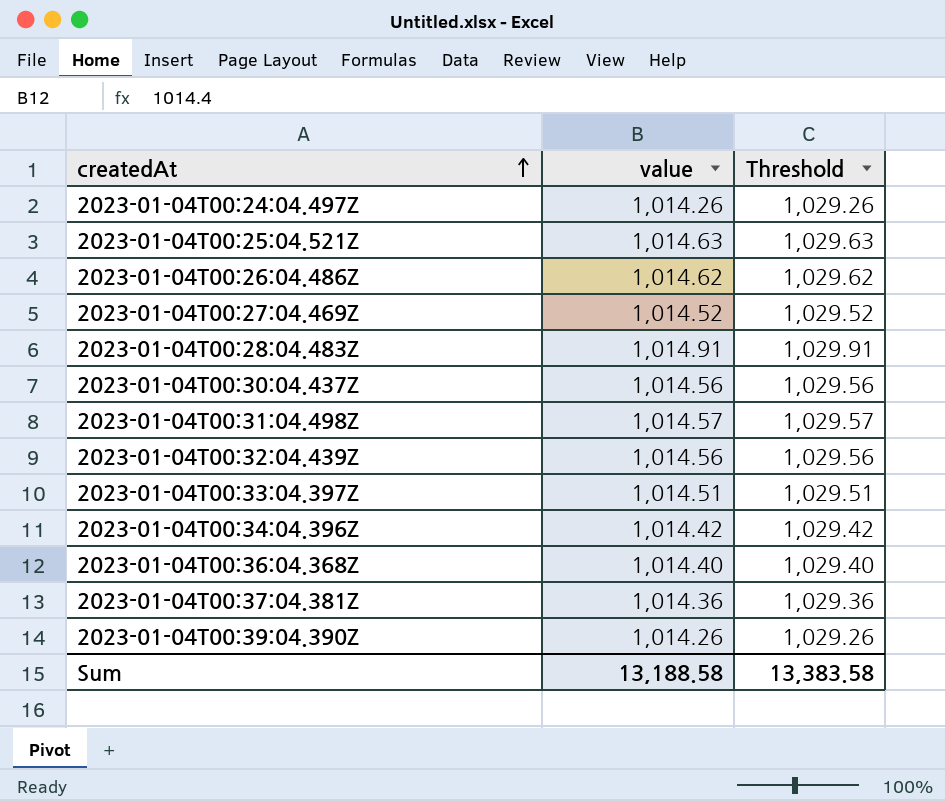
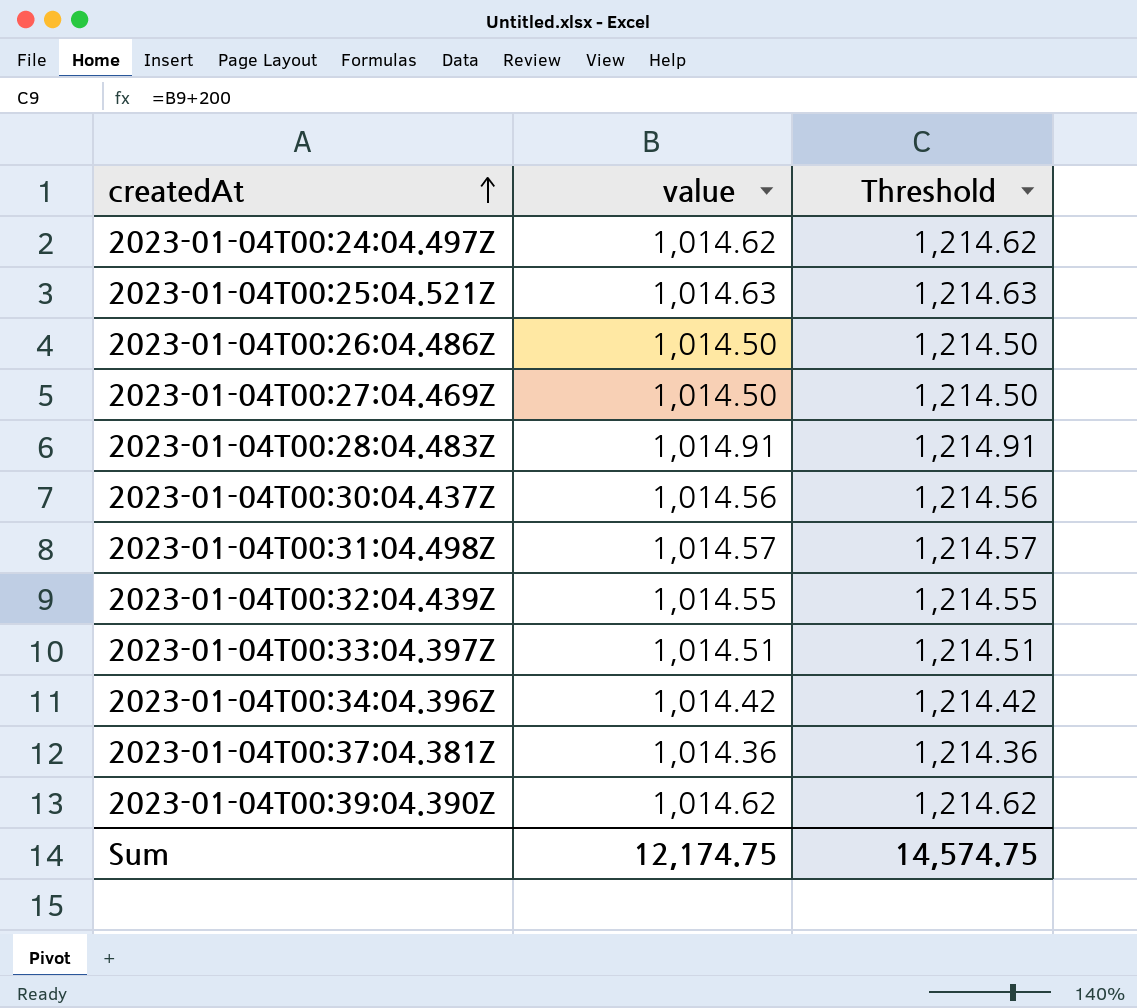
column Threshold | formula: [value] + 15 -> [value] + 200
row 2023-01-04T00:36:04.368Z: 1,014.40 | 1,029.40 -> none
2023-01-04T00:24:04.497Z | value: 1,014.26 -> 1,014.62
2023-01-04T00:26:04.486Z | value: 1,014.62 -> 1,014.50
2023-01-04T00:27:04.469Z | value: 1,014.52 -> 1,014.50
2023-01-04T00:32:04.439Z | value: 1,014.56 -> 1,014.55
2023-01-04T00:39:04.390Z | value: 1,014.26 -> 1,014.62
Sum | value: 13,188.58 -> 12,174.75
Sum | Threshold: 13,383.58 -> 14,574.75

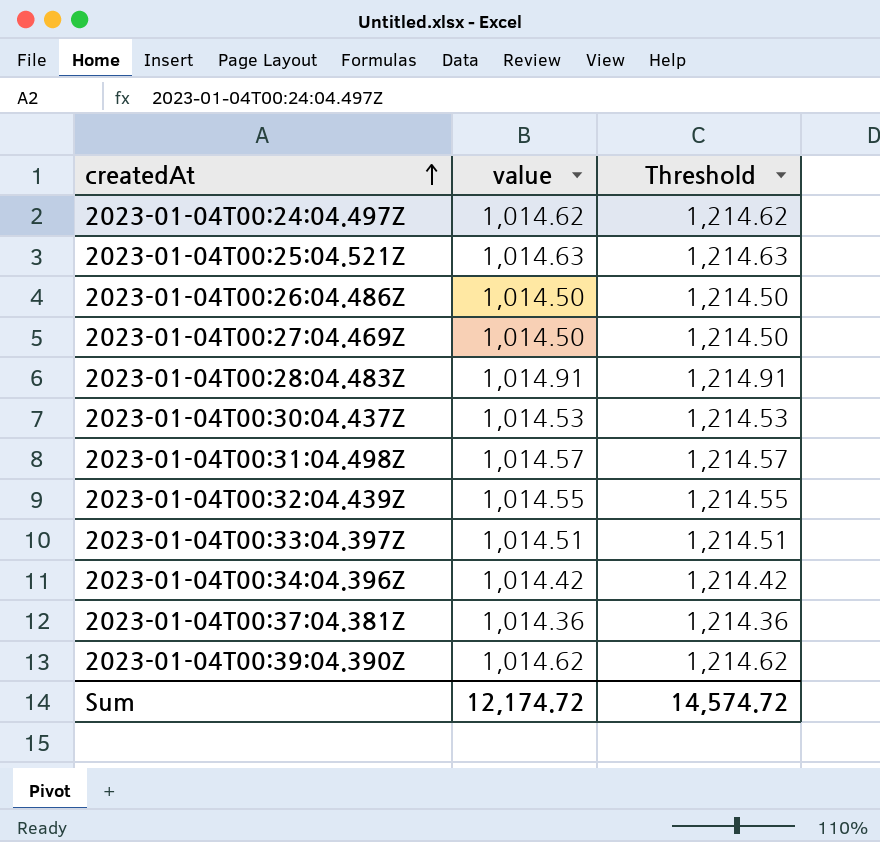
2023-01-04T00:30:04.437Z | value: 1,014.56 -> 1,014.53
2023-01-04T00:30:04.437Z | Threshold: 1,214.56 -> 1,214.53
Sum | value: 12,174.75 -> 12,174.72
Sum | Threshold: 14,574.75 -> 14,574.72

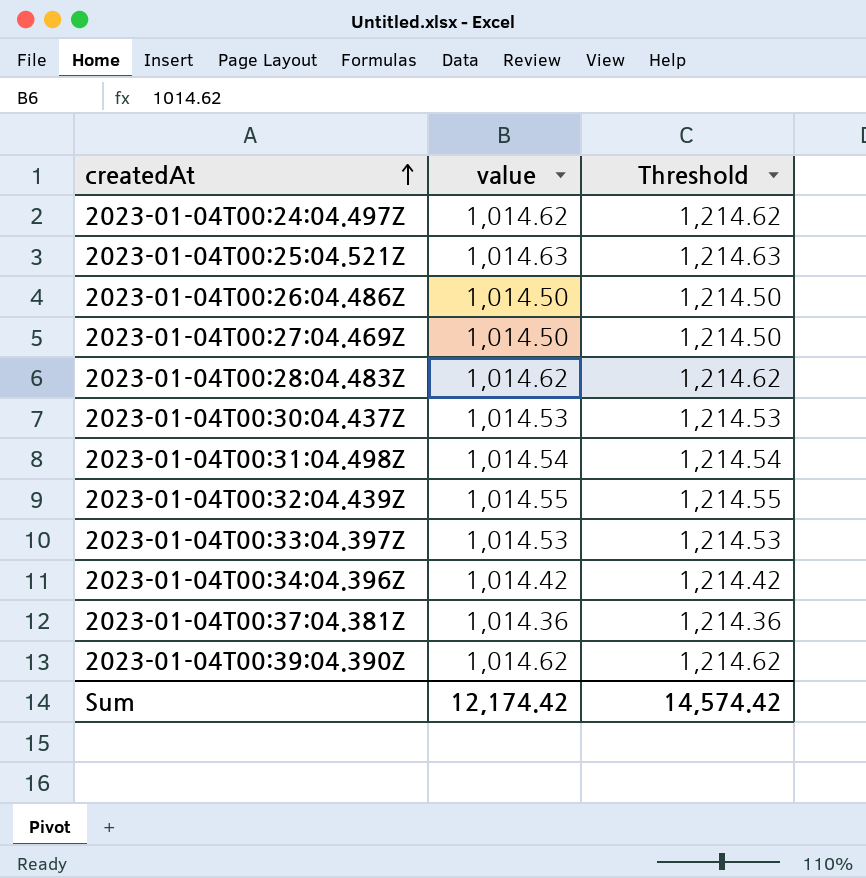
2023-01-04T00:28:04.483Z | value: 1,014.91 -> 1,014.62
2023-01-04T00:28:04.483Z | Threshold: 1,214.91 -> 1,214.62
2023-01-04T00:31:04.498Z | value: 1,014.57 -> 1,014.54
2023-01-04T00:31:04.498Z | Threshold: 1,214.57 -> 1,214.54
2023-01-04T00:33:04.397Z | value: 1,014.51 -> 1,014.53
2023-01-04T00:33:04.397Z | Threshold: 1,214.51 -> 1,214.53
Sum | value: 12,174.72 -> 12,174.42
Sum | Threshold: 14,574.72 -> 14,574.42

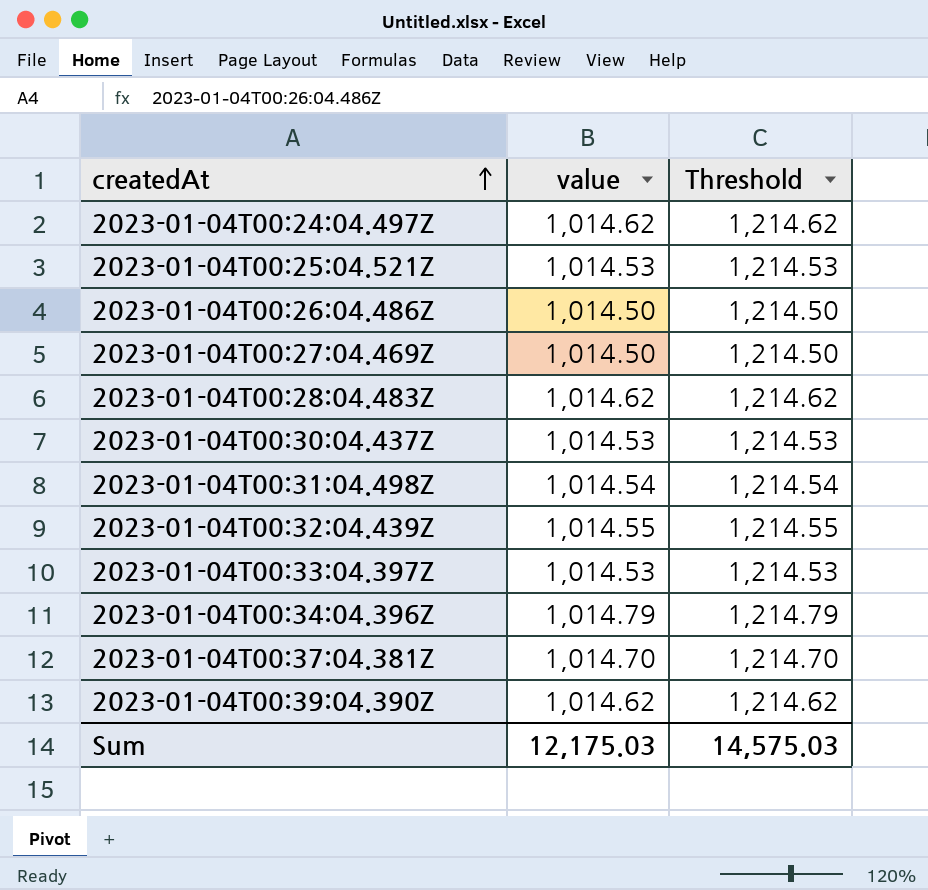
2023-01-04T00:25:04.521Z | value: 1,014.63 -> 1,014.53
2023-01-04T00:25:04.521Z | Threshold: 1,214.63 -> 1,214.53
2023-01-04T00:34:04.396Z | value: 1,014.42 -> 1,014.79
2023-01-04T00:34:04.396Z | Threshold: 1,214.42 -> 1,214.79
2023-01-04T00:37:04.381Z | value: 1,014.36 -> 1,014.70
2023-01-04T00:37:04.381Z | Threshold: 1,214.36 -> 1,214.70
Sum | value: 12,174.42 -> 12,175.03
Sum | Threshold: 14,574.42 -> 14,575.03

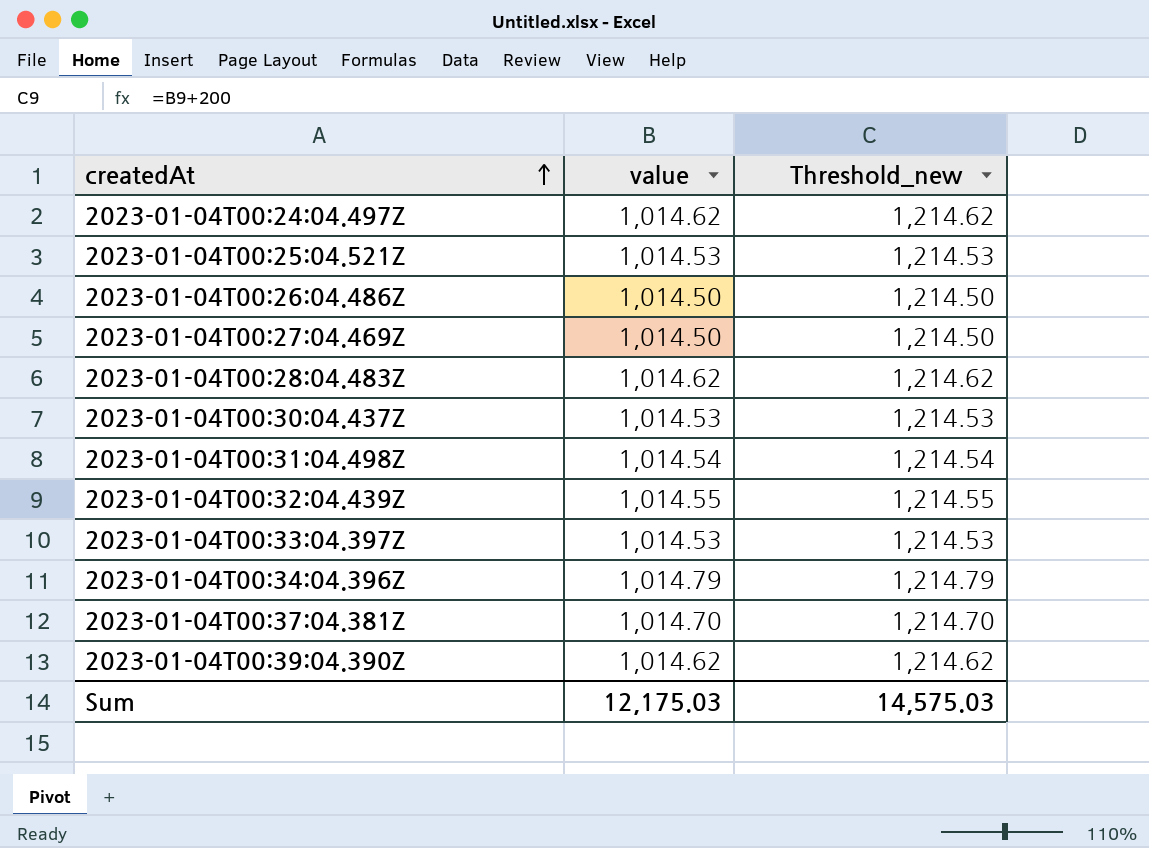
column name: Threshold -> Threshold_new

